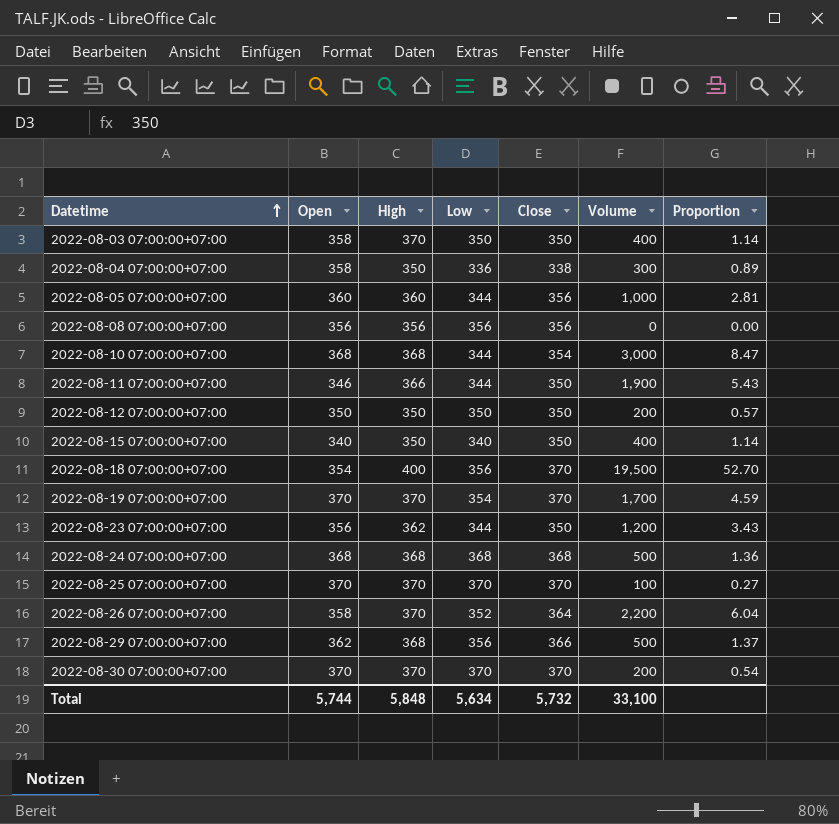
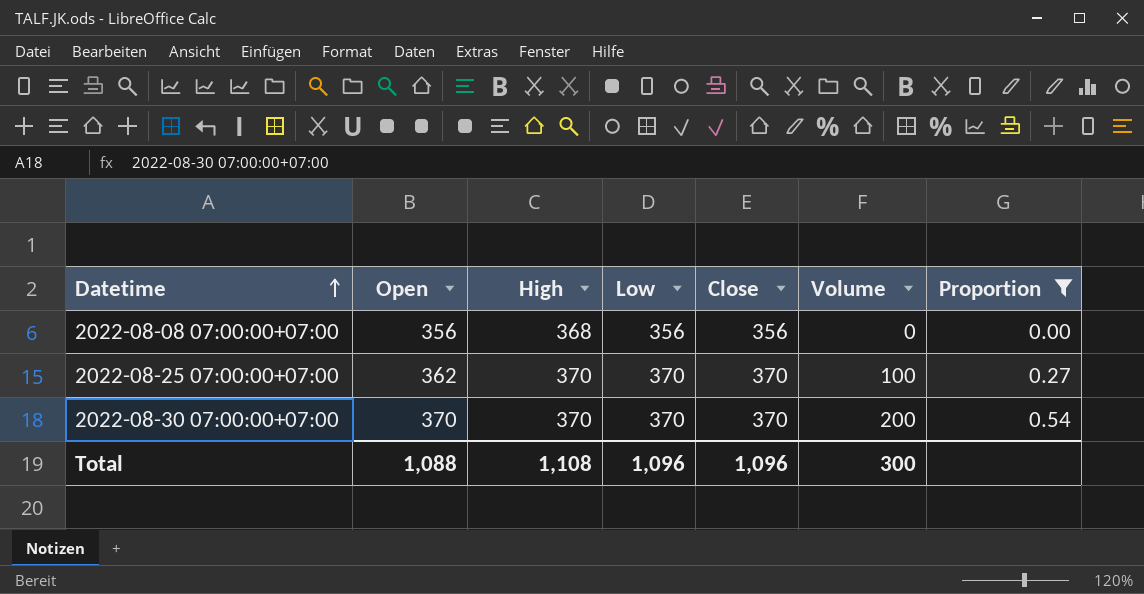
filter: none -> Proportion <= 0.54
2022-08-08 07:00:00+07:00 | High: 356 -> 368
2022-08-25 07:00:00+07:00 | Open: 370 -> 362
Total | Open: 5,744 -> 1,088
Total | High: 5,848 -> 1,108
Total | Low: 5,634 -> 1,096
Total | Close: 5,732 -> 1,096
Total | Volume: 33,100 -> 300

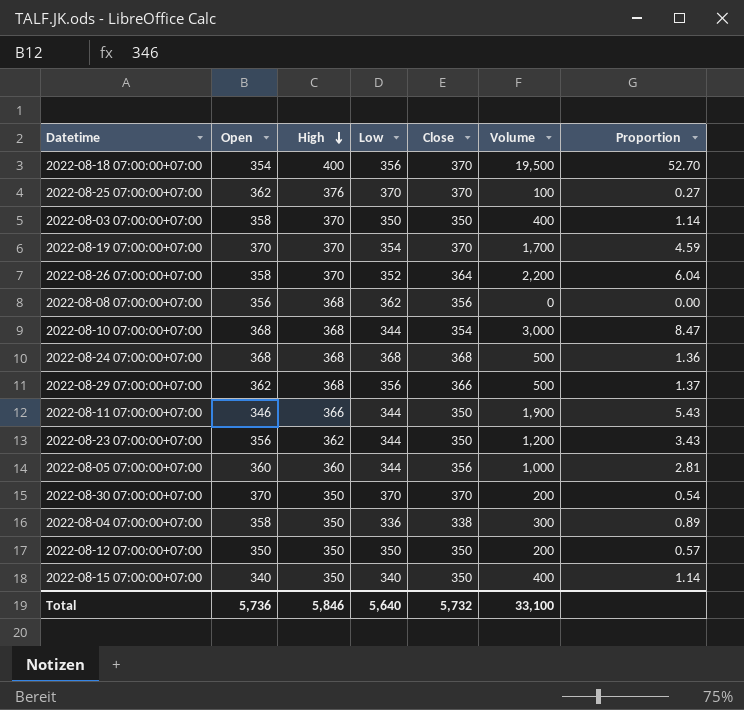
filter: Proportion <= 0.54 -> none
row order: Datetime ascending -> High descending
2022-08-25 07:00:00+07:00 | High: 370 -> 376
2022-08-08 07:00:00+07:00 | Low: 356 -> 362
2022-08-30 07:00:00+07:00 | High: 370 -> 350
Total | Open: 1,088 -> 5,736
Total | High: 1,108 -> 5,846
Total | Low: 1,096 -> 5,640
Total | Close: 1,096 -> 5,732
Total | Volume: 300 -> 33,100

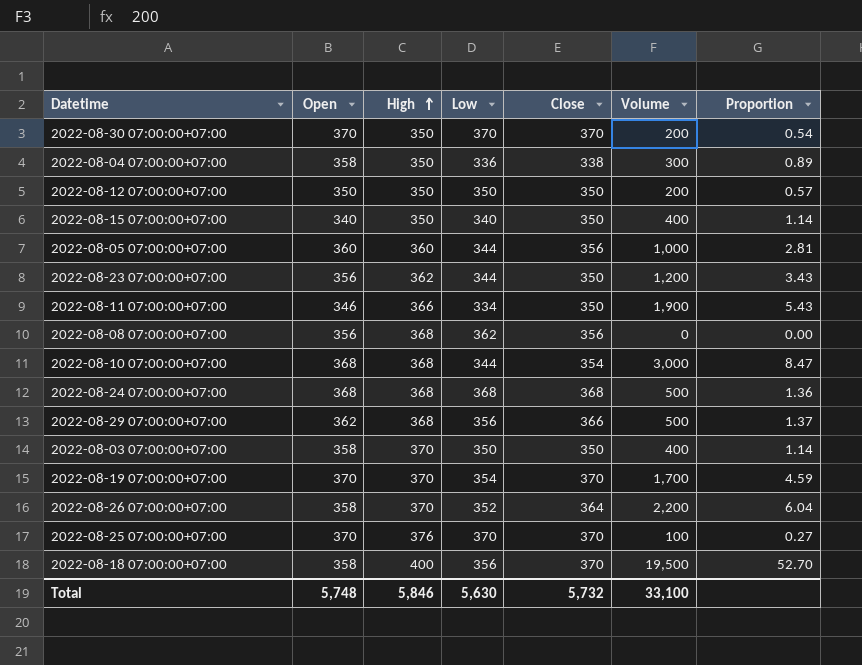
row order: High descending -> High ascending
2022-08-11 07:00:00+07:00 | Low: 344 -> 334
2022-08-25 07:00:00+07:00 | Open: 362 -> 370
2022-08-18 07:00:00+07:00 | Open: 354 -> 358
Total | Open: 5,736 -> 5,748
Total | Low: 5,640 -> 5,630

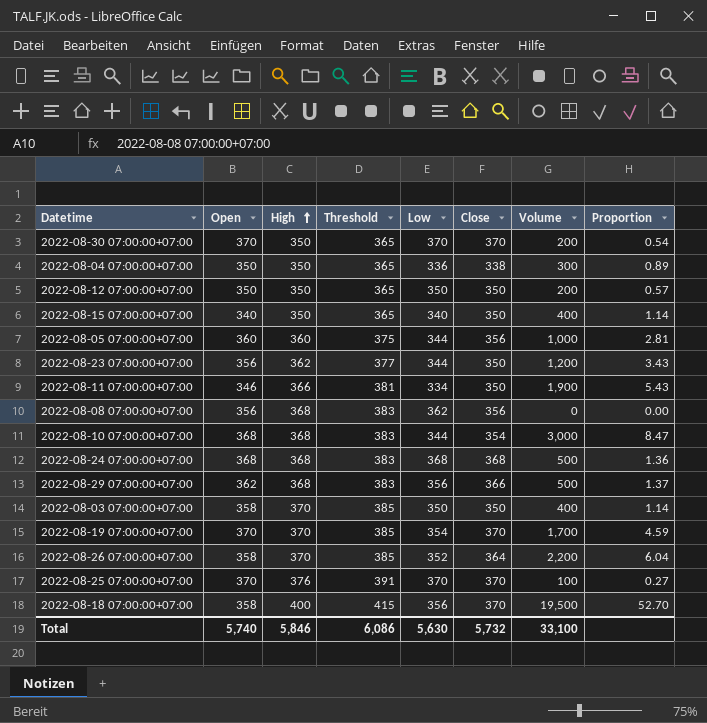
column Threshold | formula: none -> [High] + 15
2022-08-04 07:00:00+07:00 | Open: 358 -> 350
Total | Open: 5,748 -> 5,740

